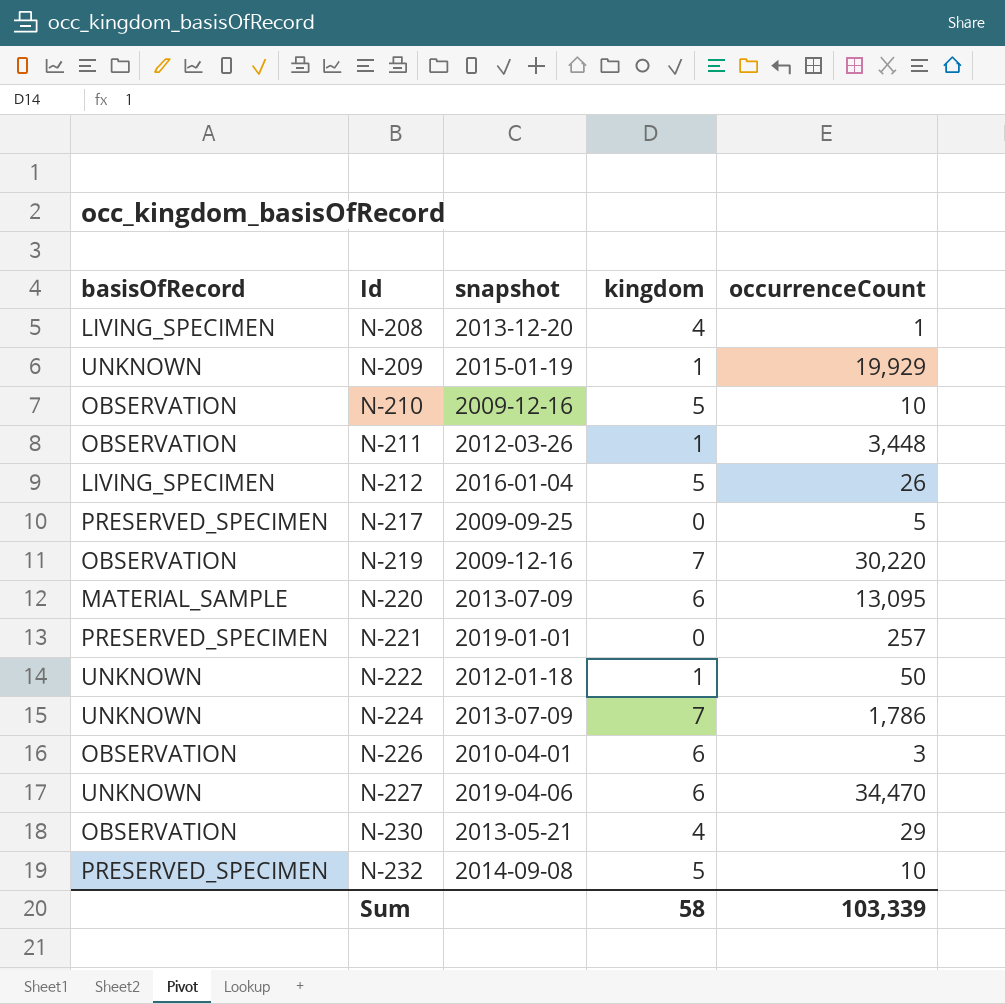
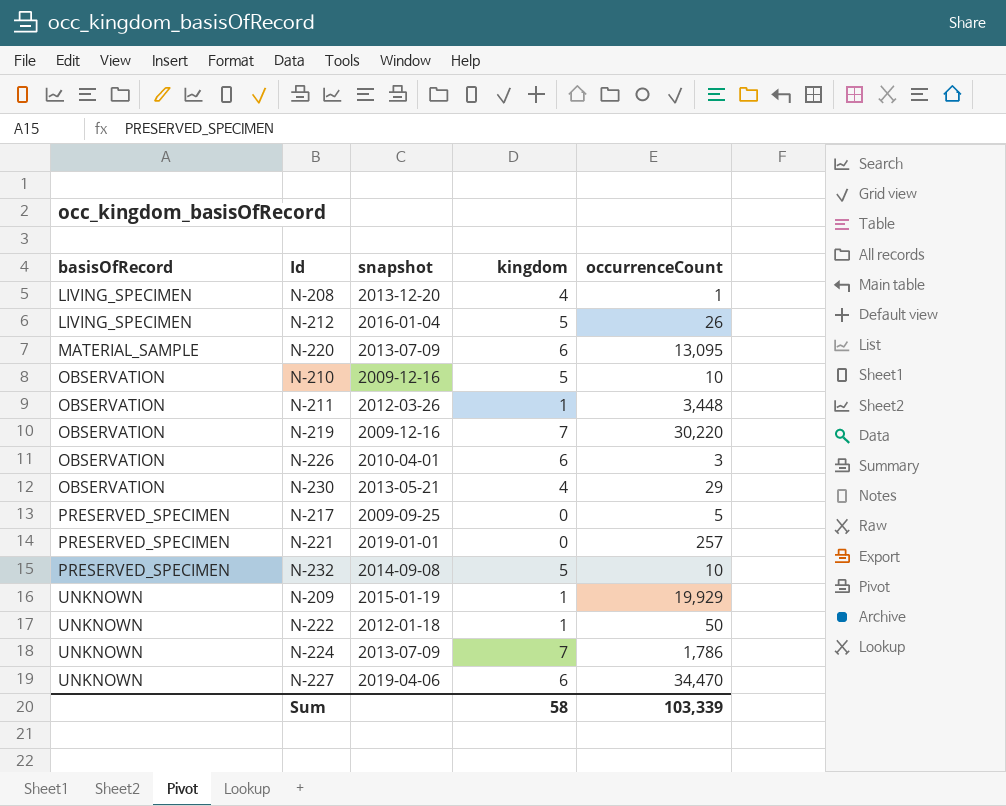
row order: Id ascending -> basisOfRecord ascending

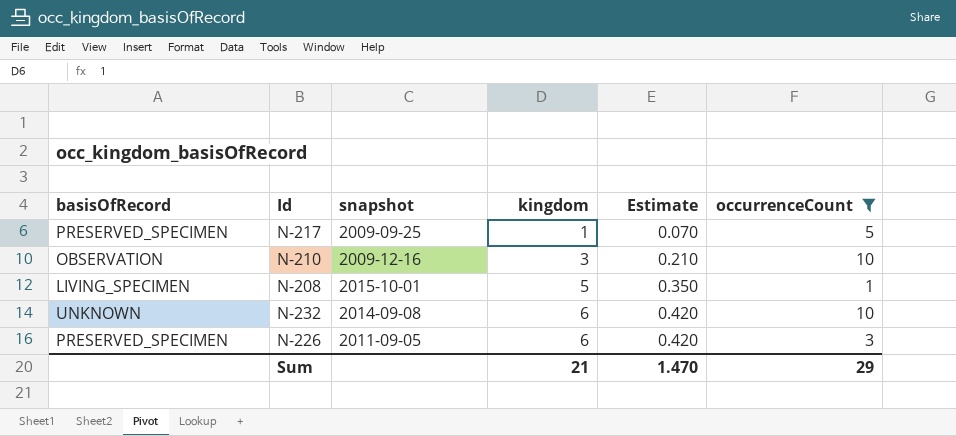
filter: none -> occurrenceCount <= 10
row order: basisOfRecord ascending -> kingdom ascending
column Estimate | formula: none -> [kingdom] * 0.07
N-217 | kingdom: 0 -> 1
N-210 | kingdom: 5 -> 3
N-208 | snapshot: 2013-12-20 -> 2015-10-01
N-208 | kingdom: 4 -> 5
N-232 | basisOfRecord: PRESERVED_SPECIMEN -> UNKNOWN
N-232 | kingdom: 5 -> 6
N-226 | basisOfRecord: OBSERVATION -> PRESERVED_SPECIMEN
N-226 | snapshot: 2010-04-01 -> 2011-09-05
Sum | kingdom: 58 -> 21
Sum | occurrenceCount: 103,339 -> 29

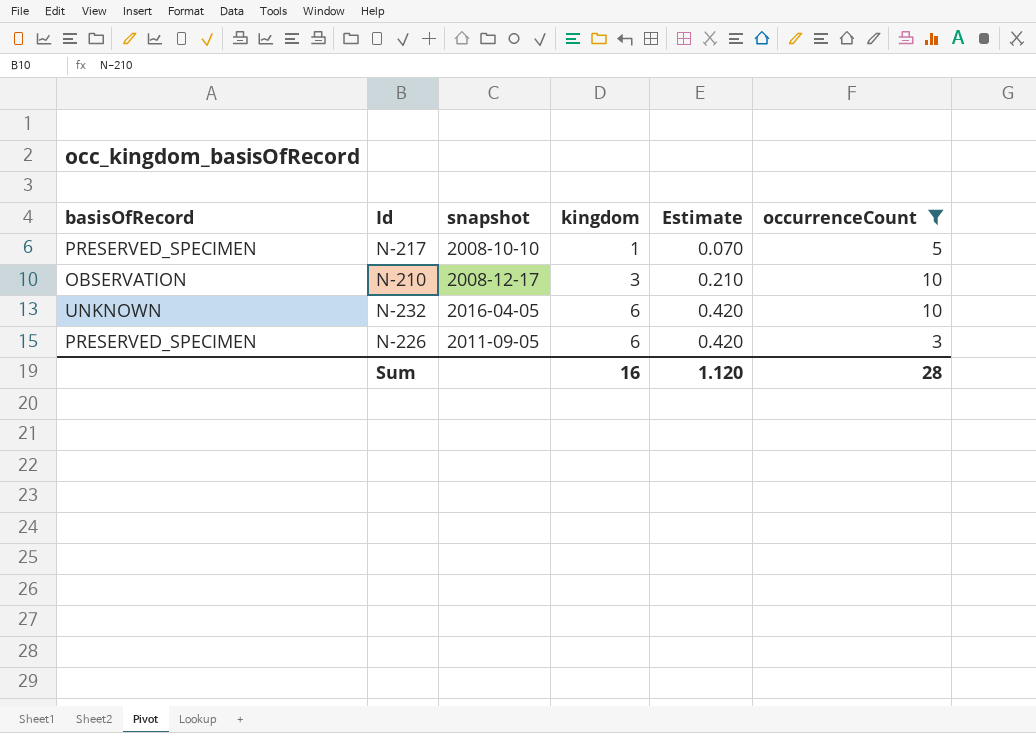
row N-208: LIVING_SPECIMEN | 2015-10-01 | 5 | 0.350 | 1 -> none
N-217 | snapshot: 2009-09-25 -> 2008-10-10
N-210 | snapshot: 2009-12-16 -> 2008-12-17
N-232 | snapshot: 2014-09-08 -> 2016-04-05
Sum | kingdom: 21 -> 16
Sum | Estimate: 1.470 -> 1.120
Sum | occurrenceCount: 29 -> 28

